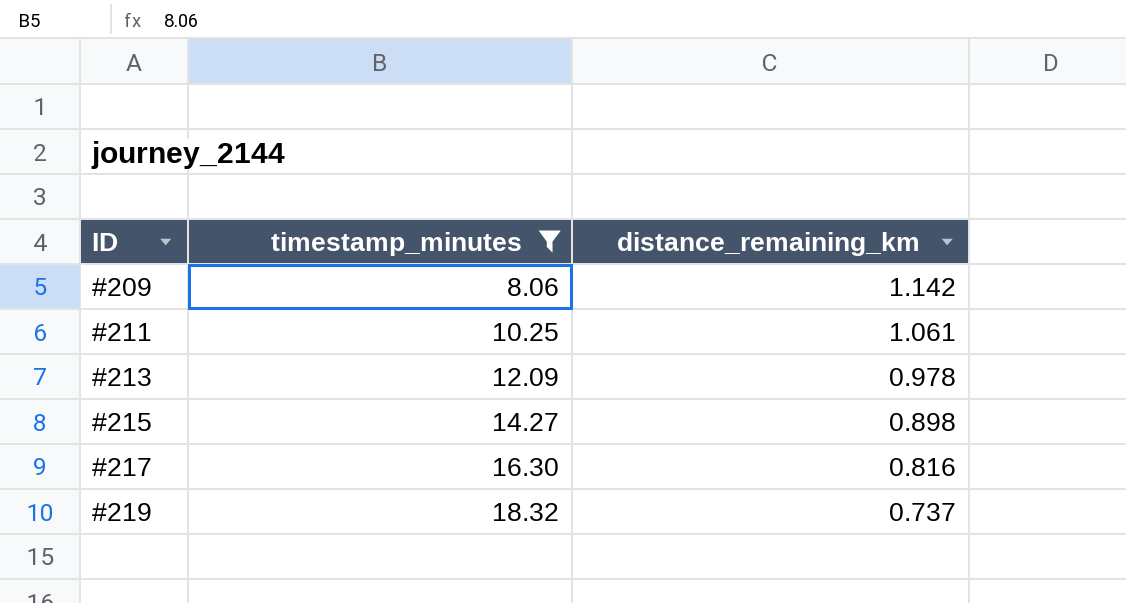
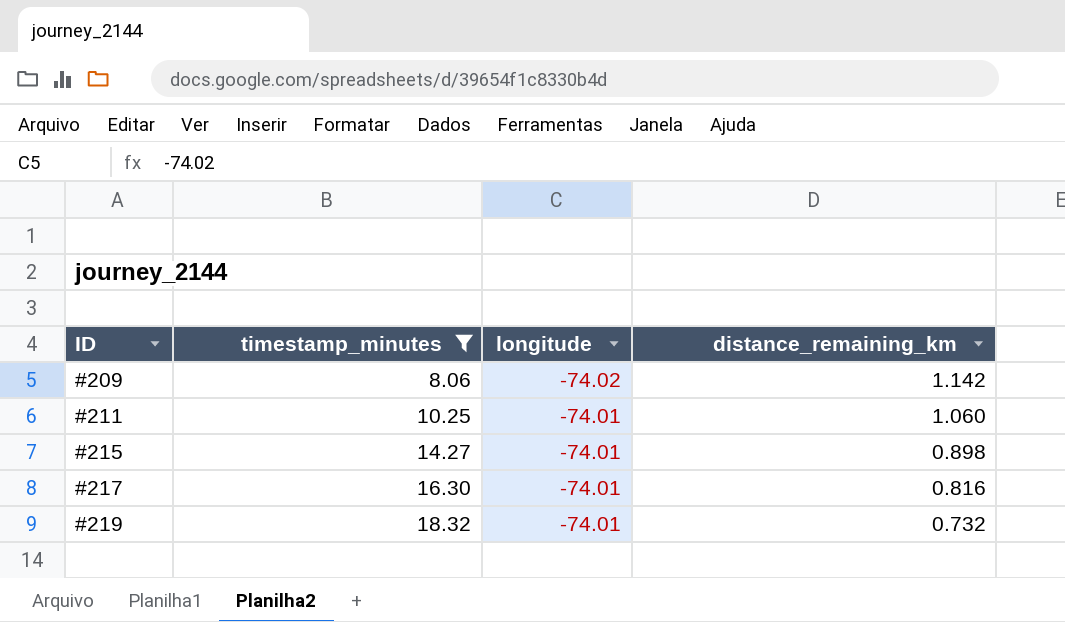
column longitude | position: none -> 3
row #213: 12.09 | 0.978 -> none
#211 | distance_remaining_km: 1.061 -> 1.060
#219 | distance_remaining_km: 0.737 -> 0.732

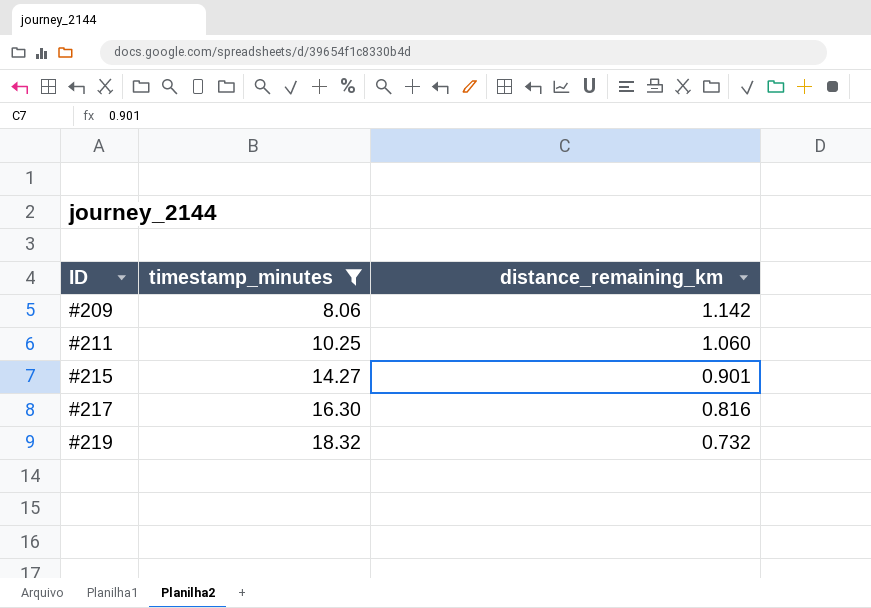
column longitude | position: 3 -> none
#215 | distance_remaining_km: 0.898 -> 0.901

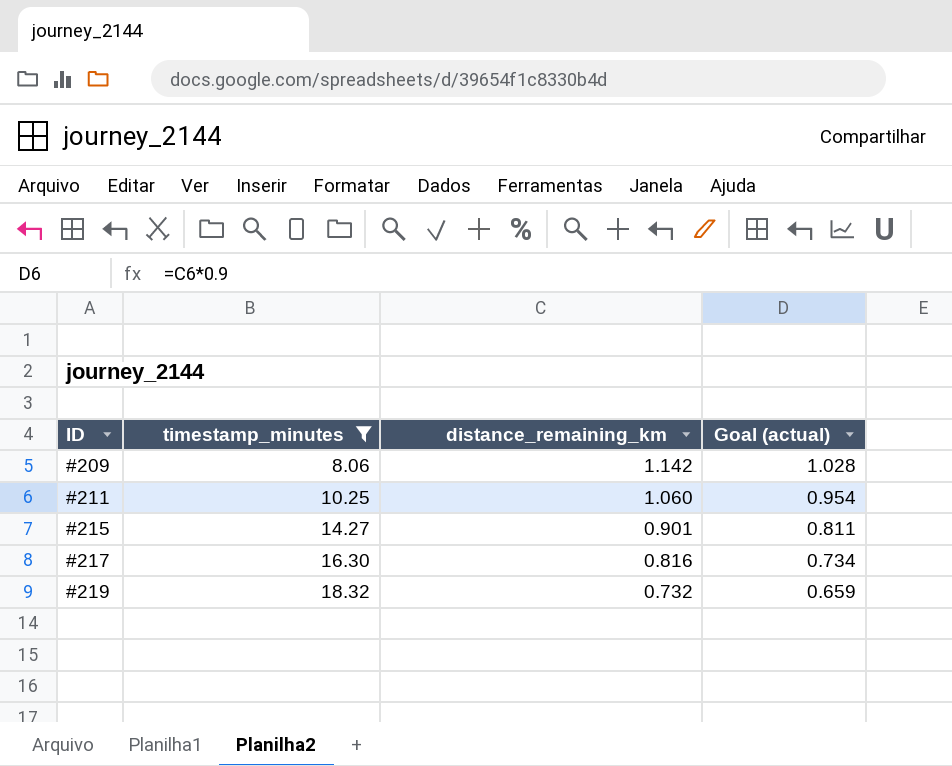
column Goal (actual) | formula: none -> [distance_remaining_km] * 0.9

